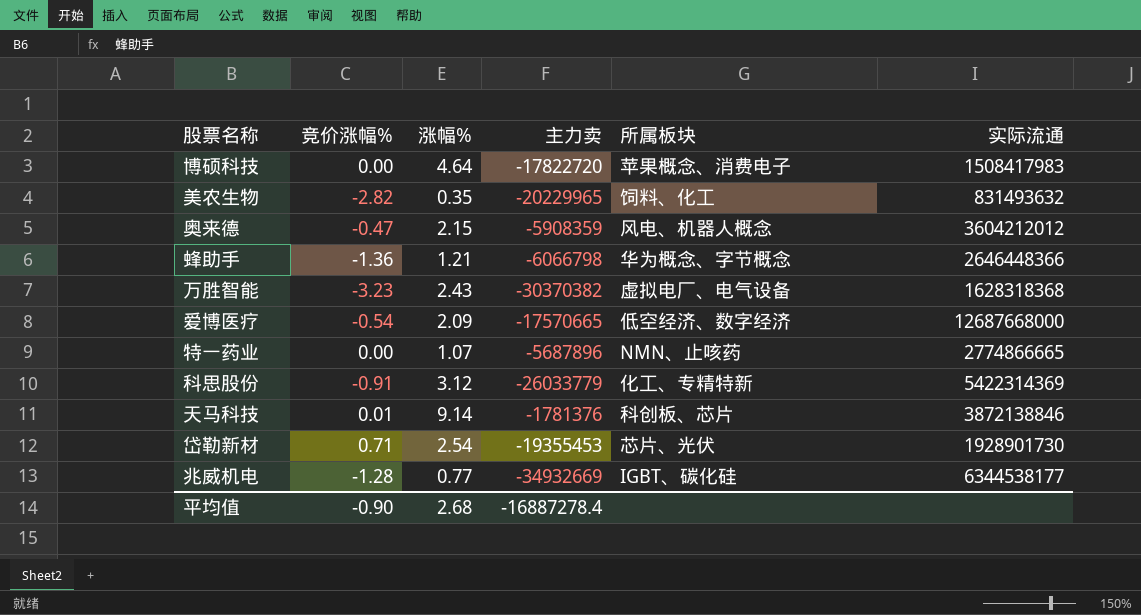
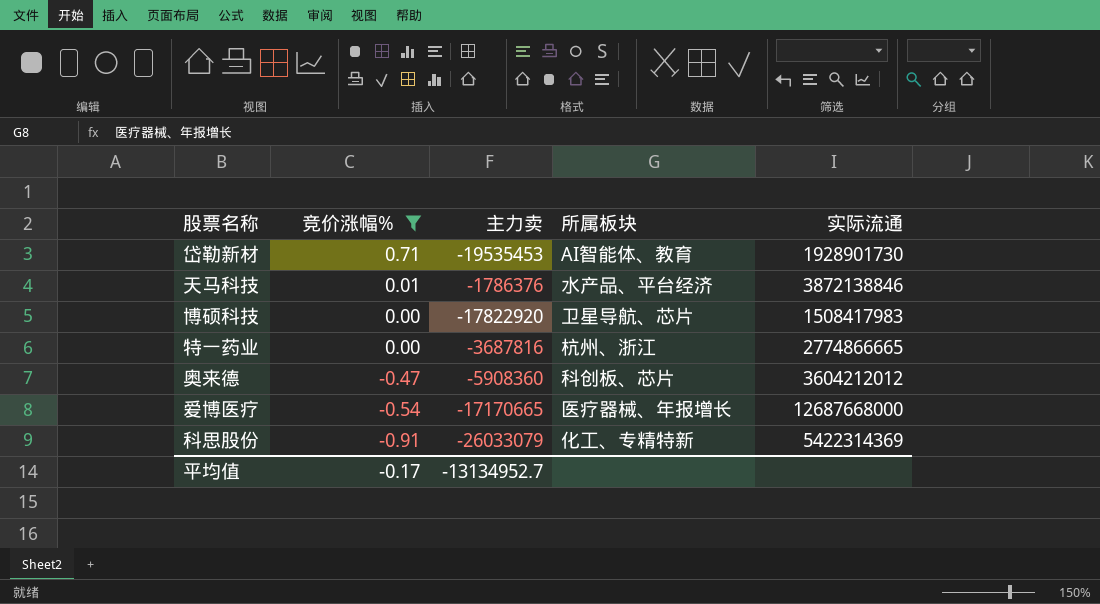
filter: none -> 竞价涨幅% >= -0.91
row order: none -> 竞价涨幅% descending
column 涨幅% | position: 3 -> none
岱勒新材 | 主力卖: -19355453 -> -19535453
岱勒新材 | 所属板块: 芯片、光伏 -> AI智能体、教育
天马科技 | 主力卖: -1781376 -> -1786376
天马科技 | 所属板块: 科创板、芯片 -> 水产品、平台经济
博硕科技 | 主力卖: -17822720 -> -17822920
博硕科技 | 所属板块: 苹果概念、消费电子 -> 卫星导航、芯片
特一药业 | 主力卖: -5687896 -> -3687816
特一药业 | 所属板块: NMN、止咳药 -> 杭州、浙江
奥来德 | 主力卖: -5908359 -> -5908360
奥来德 | 所属板块: 风电、机器人概念 -> 科创板、芯片
爱博医疗 | 主力卖: -17570665 -> -17170665
爱博医疗 | 所属板块: 低空经济、数字经济 -> 医疗器械、年报增长
科思股份 | 主力卖: -26033779 -> -26033079
平均值 | 竞价涨幅%: -0.90 -> -0.17
平均值 | 主力卖: -16887278.4 -> -13134952.7

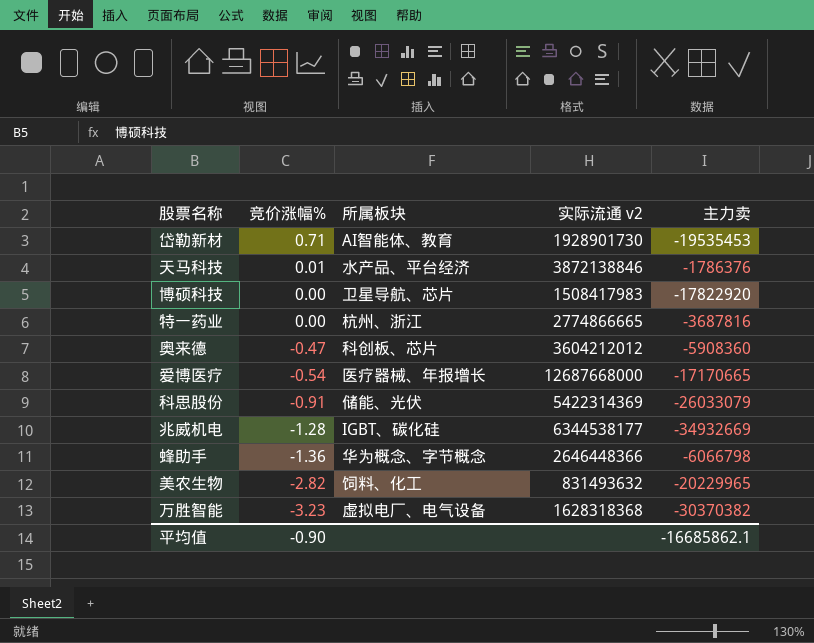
filter: 竞价涨幅% >= -0.91 -> none
column name: 实际流通 -> 实际流通 v2
column 主力卖 | position: 3 -> 5
科思股份 | 所属板块: 化工、专精特新 -> 储能、光伏
平均值 | 竞价涨幅%: -0.17 -> -0.90
平均值 | 主力卖: -13134952.7 -> -16685862.1

